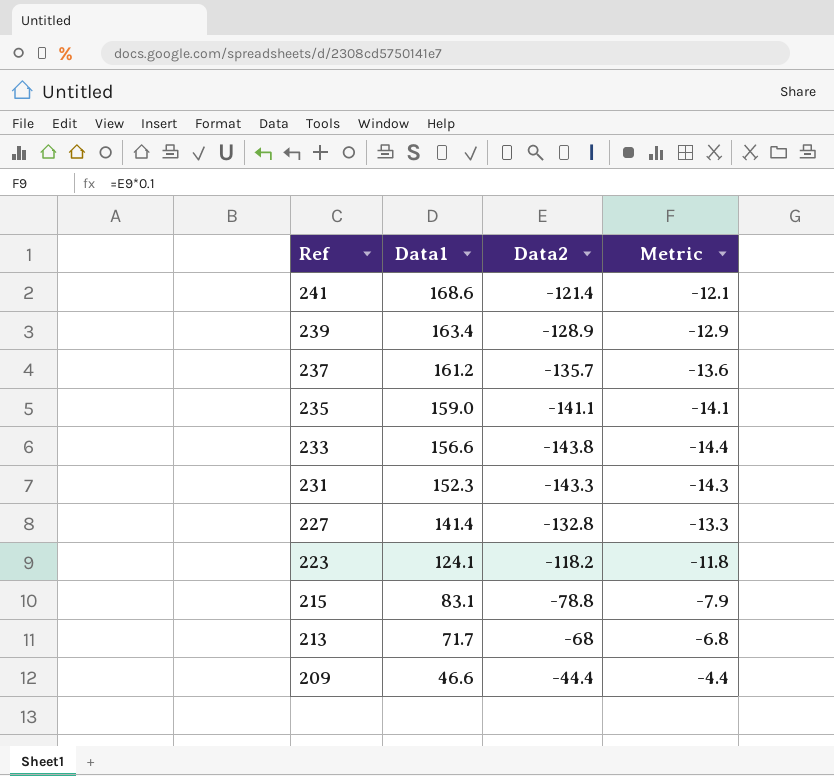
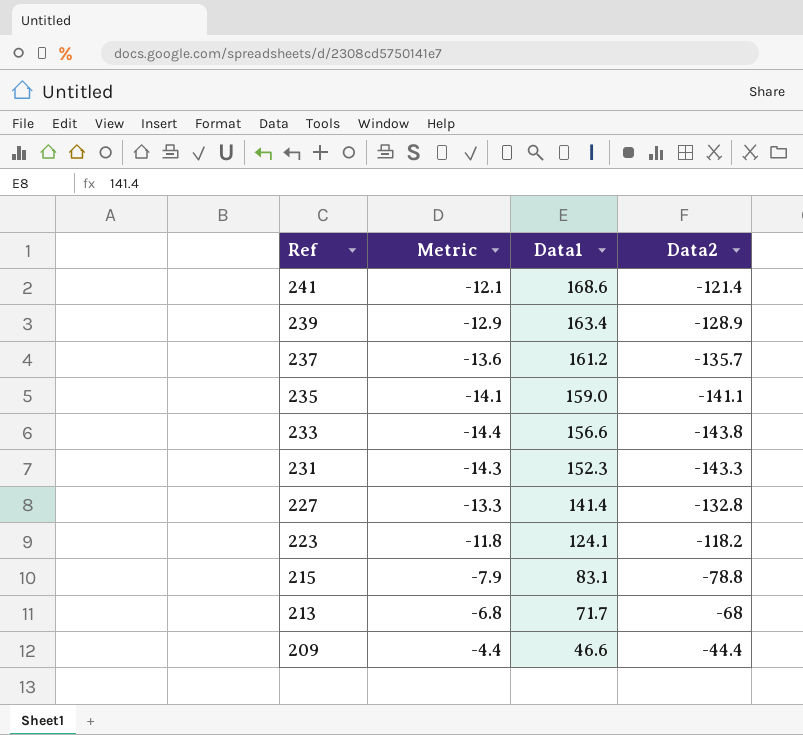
column Metric | position: 4 -> 2

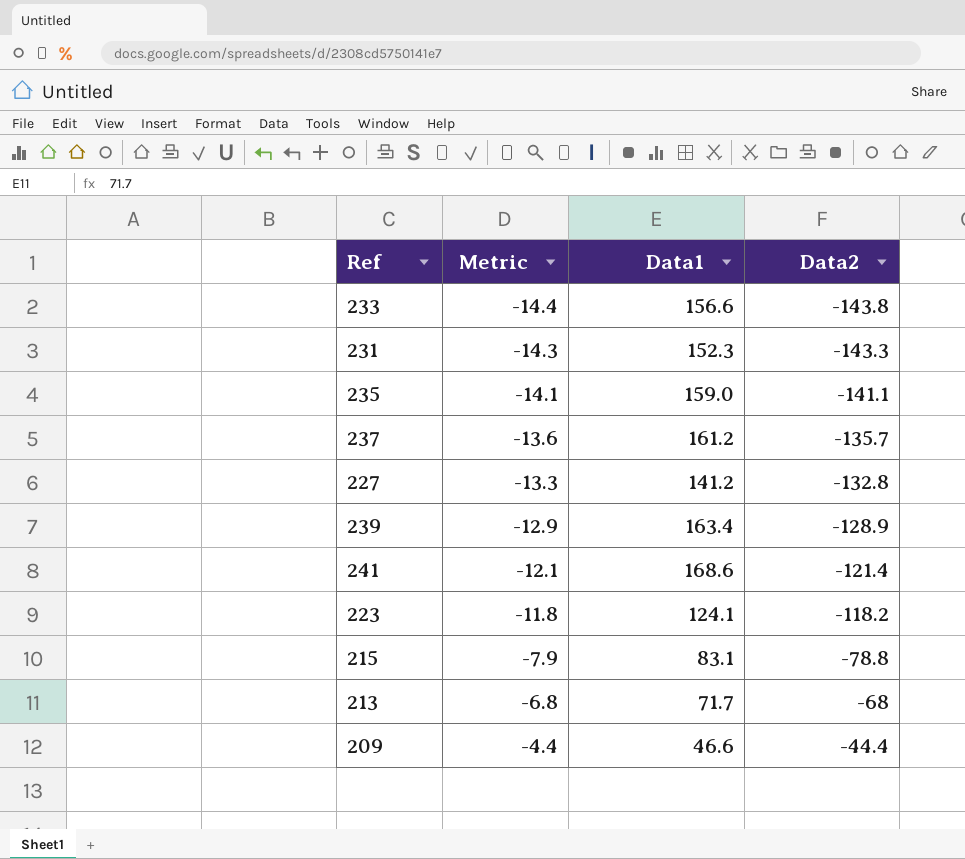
row order: Ref descending -> Metric ascending
227 | Data1: 141.4 -> 141.2

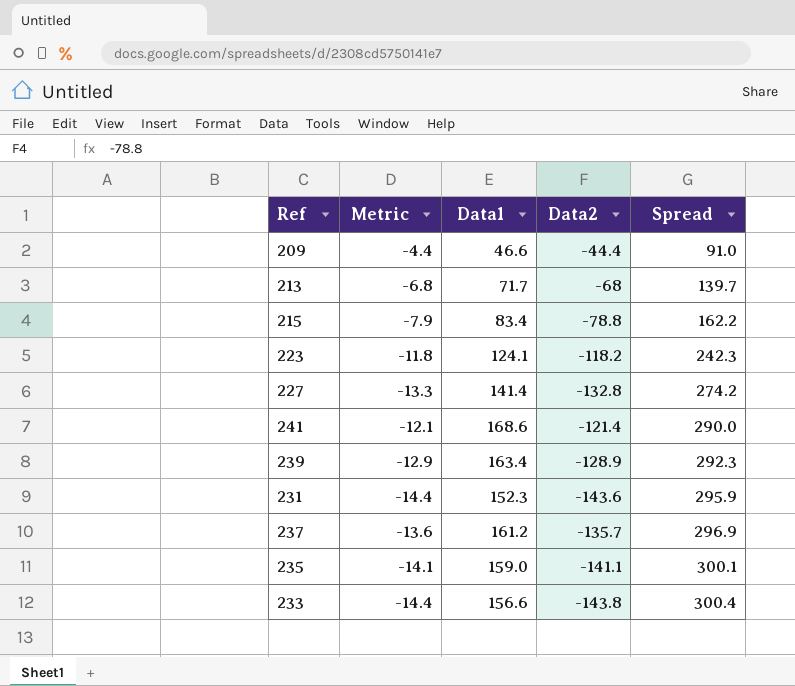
row order: Metric ascending -> Spread ascending
column Spread | formula: none -> [Data1] - [Data2]
215 | Data1: 83.1 -> 83.4
227 | Data1: 141.2 -> 141.4
231 | Metric: -14.3 -> -14.4
231 | Data2: -143.3 -> -143.6

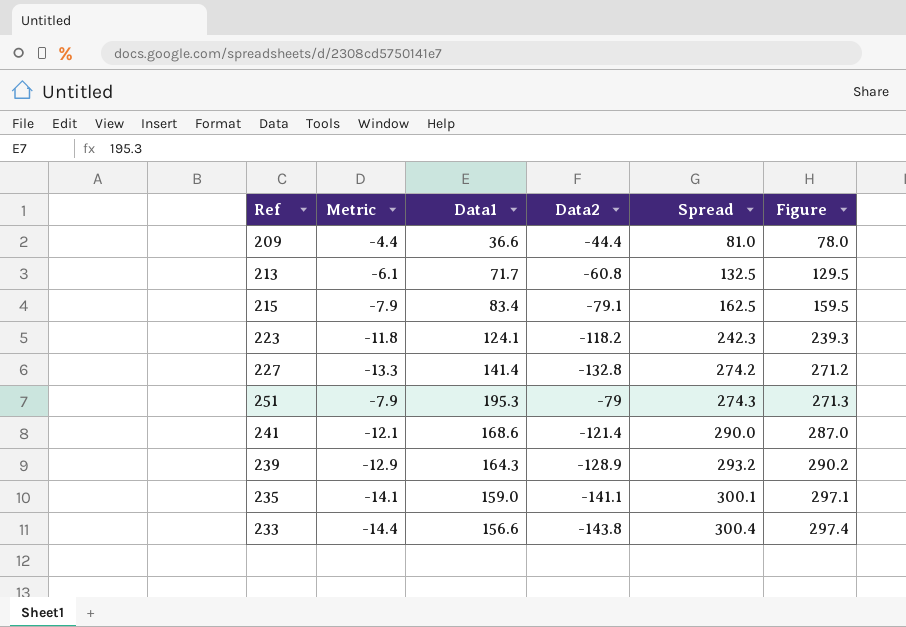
column Figure | formula: none -> [Spread] - 3
row 231: -14.4 | 152.3 | -143.6 | 295.9 -> none
row 237: -13.6 | 161.2 | -135.7 | 296.9 -> none
209 | Data1: 46.6 -> 36.6
209 | Spread: 91.0 -> 81.0
213 | Metric: -6.8 -> -6.1
213 | Data2: -68 -> -60.8
213 | Spread: 139.7 -> 132.5
215 | Data2: -78.8 -> -79.1
215 | Spread: 162.2 -> 162.5
row 251: none -> -7.9 | 195.3 | -79 | 274.3 | 271.3
239 | Data1: 163.4 -> 164.3
239 | Spread: 292.3 -> 293.2

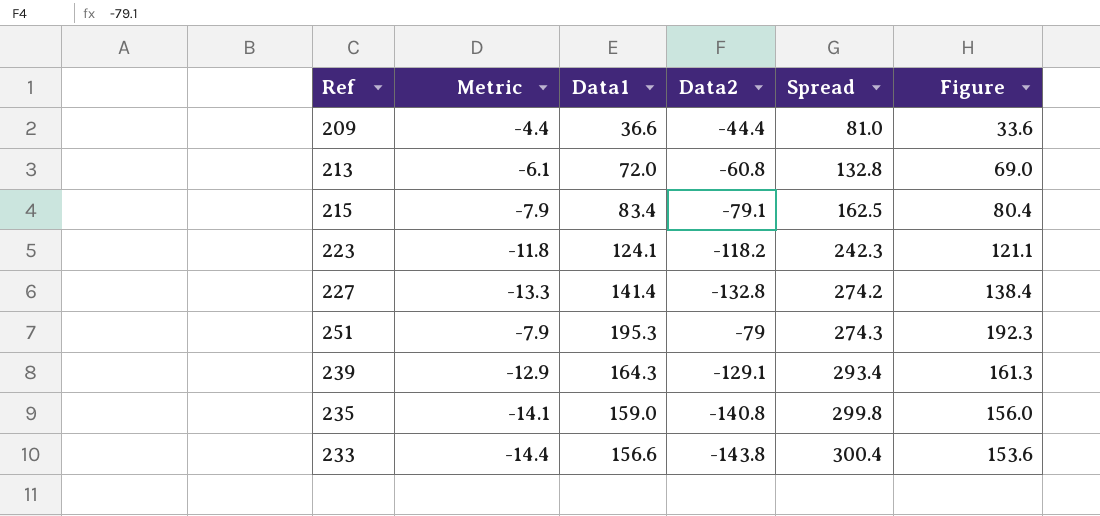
column Figure | formula: [Spread] - 3 -> [Data1] - 3
row 241: -12.1 | 168.6 | -121.4 | 290.0 | 287.0 -> none
213 | Data1: 71.7 -> 72.0
213 | Spread: 132.5 -> 132.8
239 | Data2: -128.9 -> -129.1
239 | Spread: 293.2 -> 293.4
235 | Data2: -141.1 -> -140.8
235 | Spread: 300.1 -> 299.8

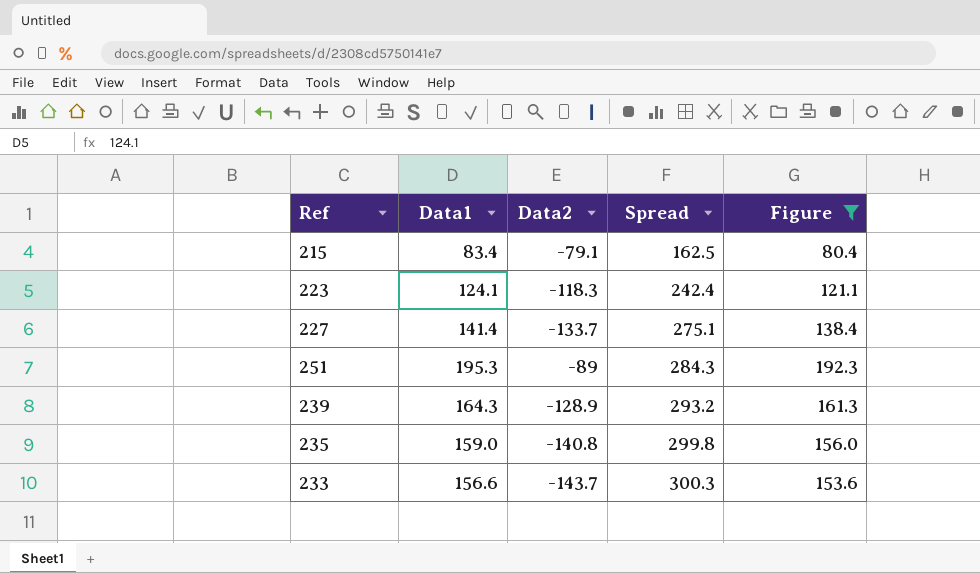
filter: none -> Figure >= 80.4
column Metric | formula: [Data2] * 0.1 -> none
223 | Data2: -118.2 -> -118.3
223 | Spread: 242.3 -> 242.4
227 | Data2: -132.8 -> -133.7
227 | Spread: 274.2 -> 275.1
251 | Data2: -79 -> -89
251 | Spread: 274.3 -> 284.3
239 | Data2: -129.1 -> -128.9
239 | Spread: 293.4 -> 293.2
233 | Data2: -143.8 -> -143.7
233 | Spread: 300.4 -> 300.3

